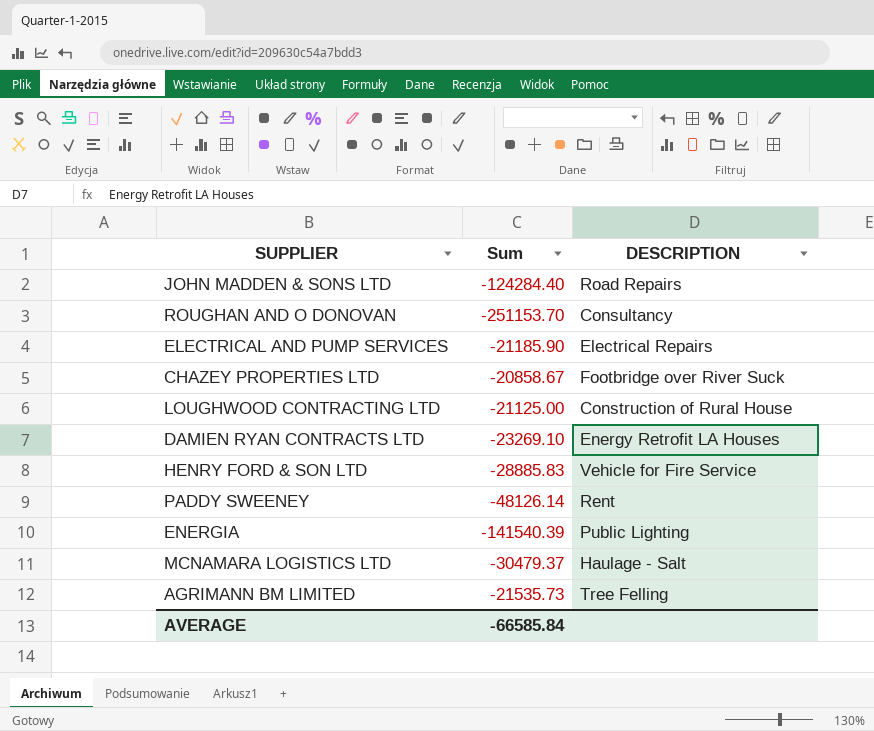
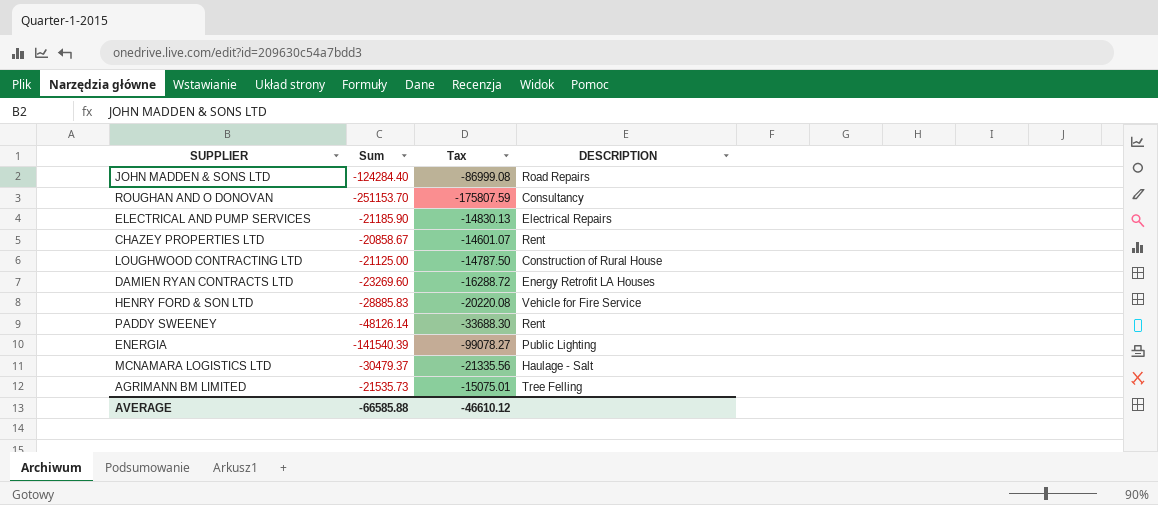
column Tax | formula: none -> [Sum] * 0.7
CHAZEY PROPERTIES LTD | DESCRIPTION: Footbridge over River Suck -> Rent
DAMIEN RYAN CONTRACTS LTD | Sum: -23269.10 -> -23269.60
AVERAGE | Sum: -66585.84 -> -66585.88

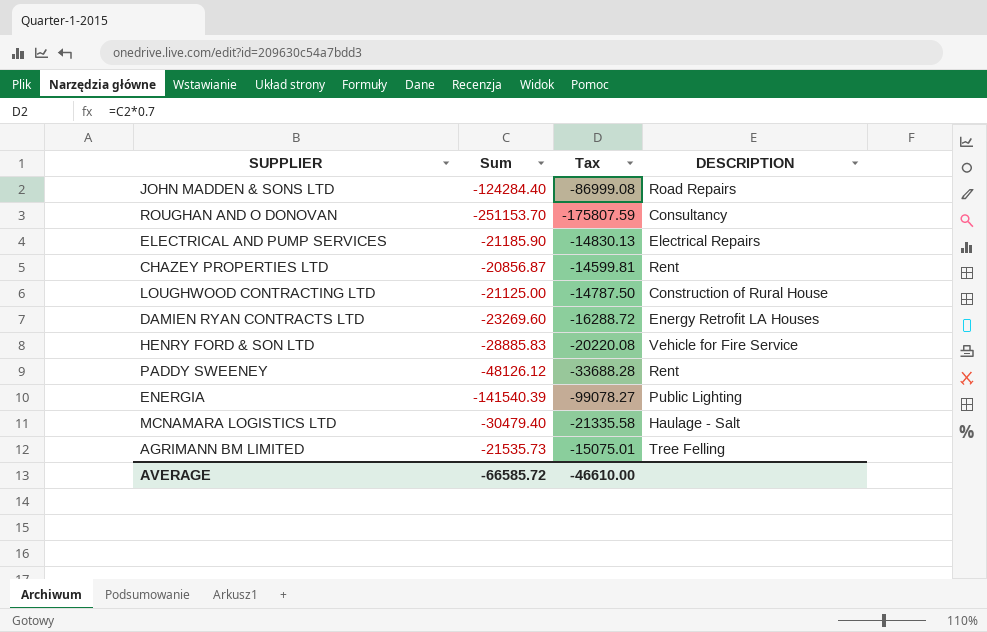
CHAZEY PROPERTIES LTD | Sum: -20858.67 -> -20856.87
CHAZEY PROPERTIES LTD | Tax: -14601.07 -> -14599.81
PADDY SWEENEY | Sum: -48126.14 -> -48126.12
PADDY SWEENEY | Tax: -33688.30 -> -33688.28
MCNAMARA LOGISTICS LTD | Sum: -30479.37 -> -30479.40
MCNAMARA LOGISTICS LTD | Tax: -21335.56 -> -21335.58
AVERAGE | Sum: -66585.88 -> -66585.72
AVERAGE | Tax: -46610.12 -> -46610.00

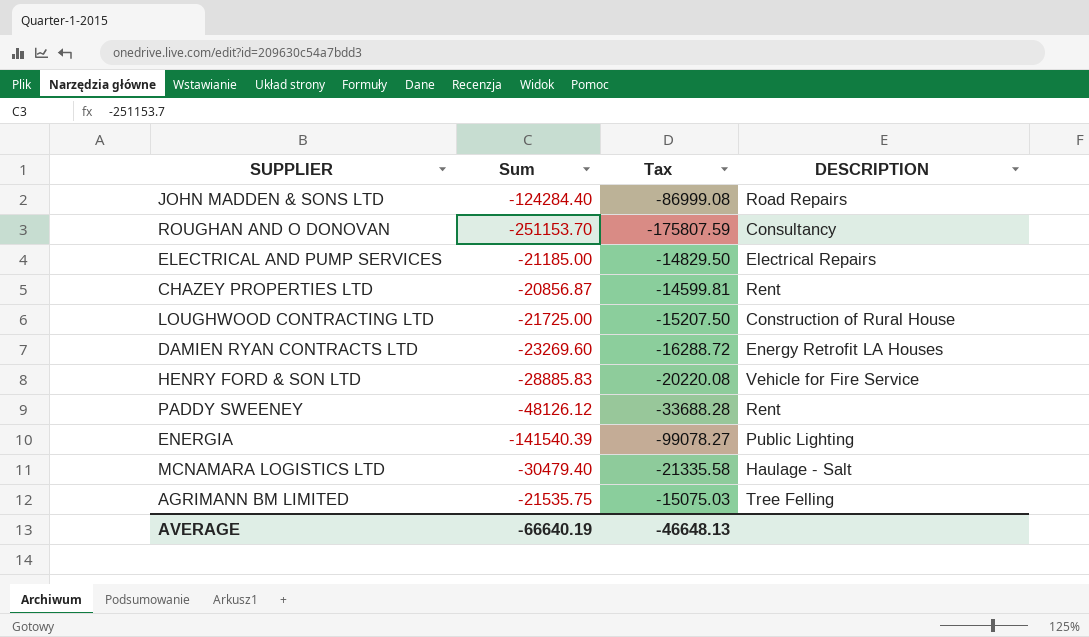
ELECTRICAL AND PUMP SERVICES | Sum: -21185.90 -> -21185.00
ELECTRICAL AND PUMP SERVICES | Tax: -14830.13 -> -14829.50
LOUGHWOOD CONTRACTING LTD | Sum: -21125.00 -> -21725.00
LOUGHWOOD CONTRACTING LTD | Tax: -14787.50 -> -15207.50
AGRIMANN BM LIMITED | Sum: -21535.73 -> -21535.75
AGRIMANN BM LIMITED | Tax: -15075.01 -> -15075.03
AVERAGE | Sum: -66585.72 -> -66640.19
AVERAGE | Tax: -46610.00 -> -46648.13

